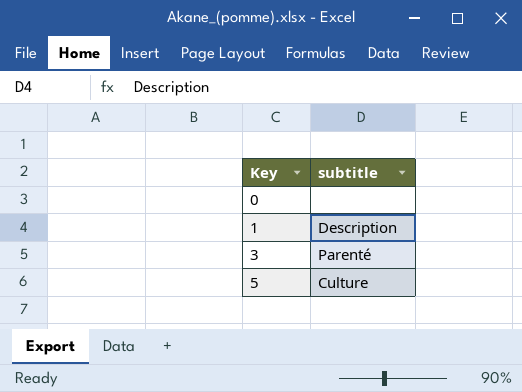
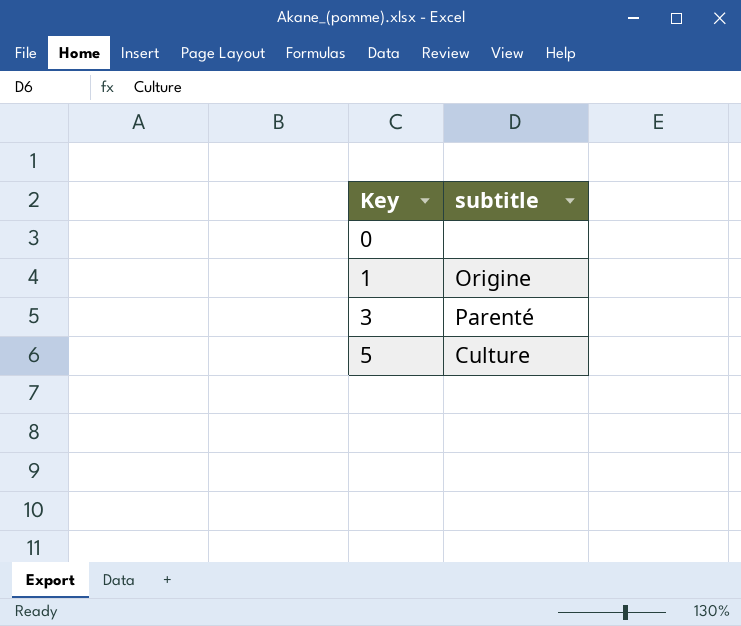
1 | subtitle: Description -> Origine

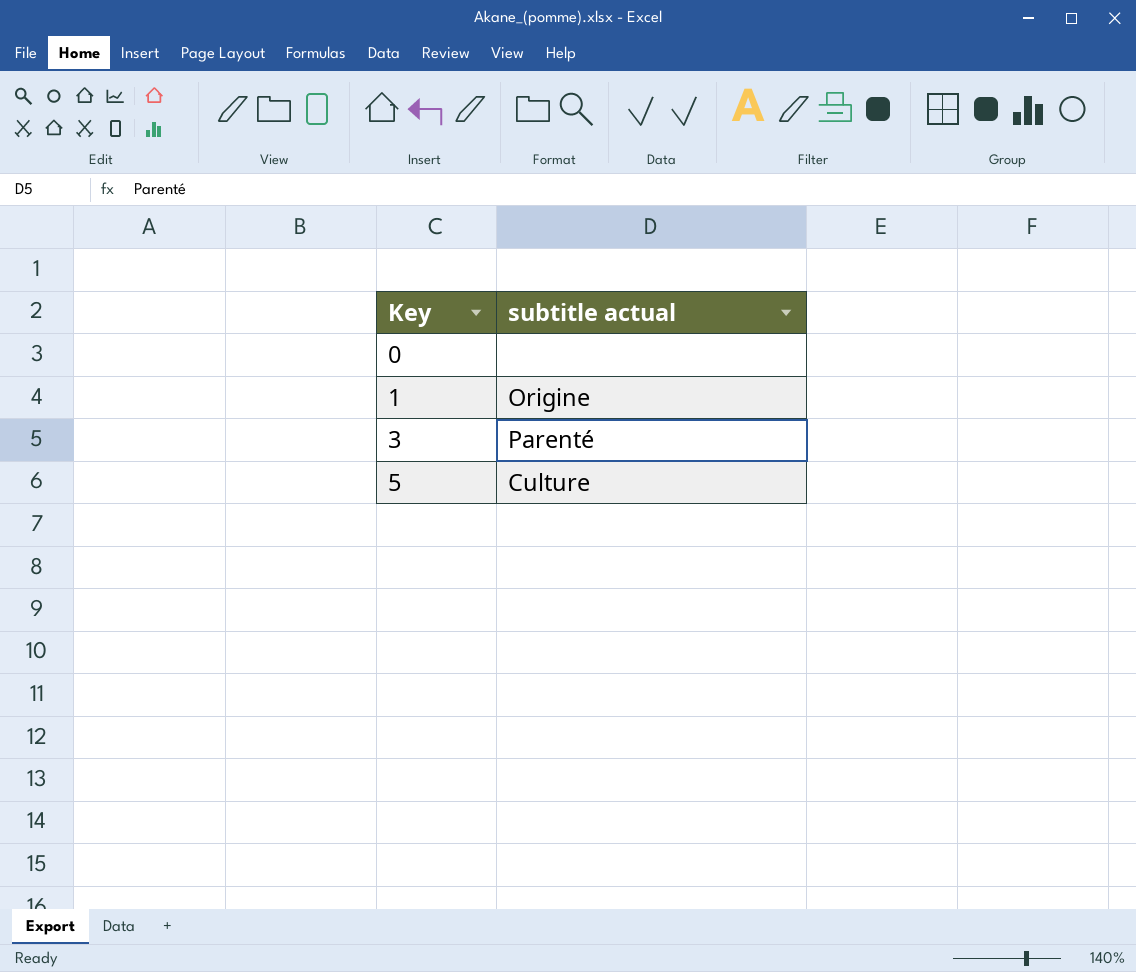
column name: subtitle -> subtitle actual

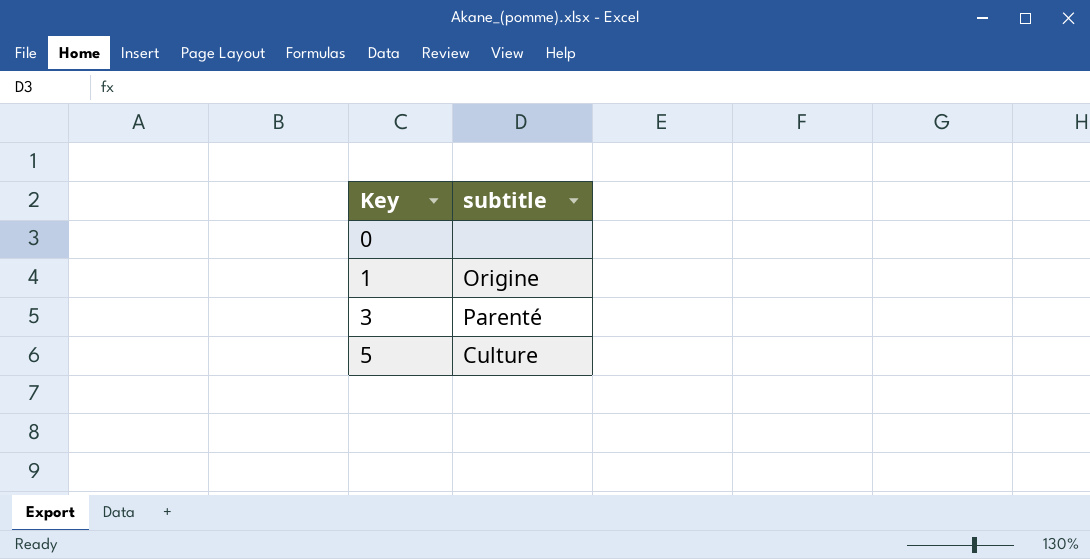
column name: subtitle actual -> subtitle

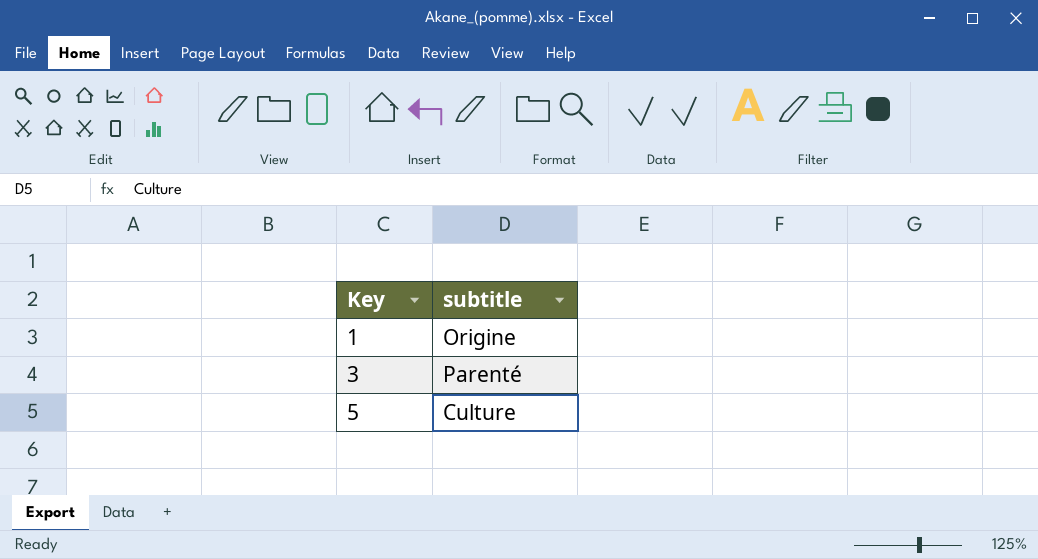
row 0: none -> none

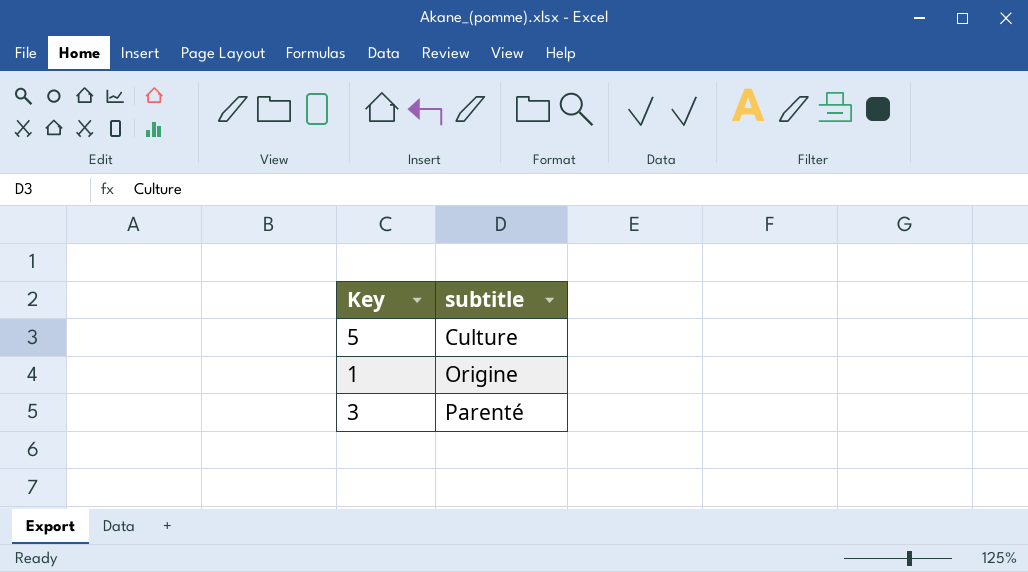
row order: Key ascending -> subtitle ascending

